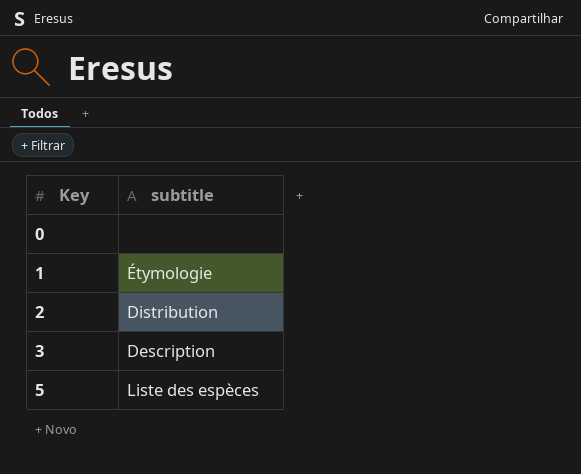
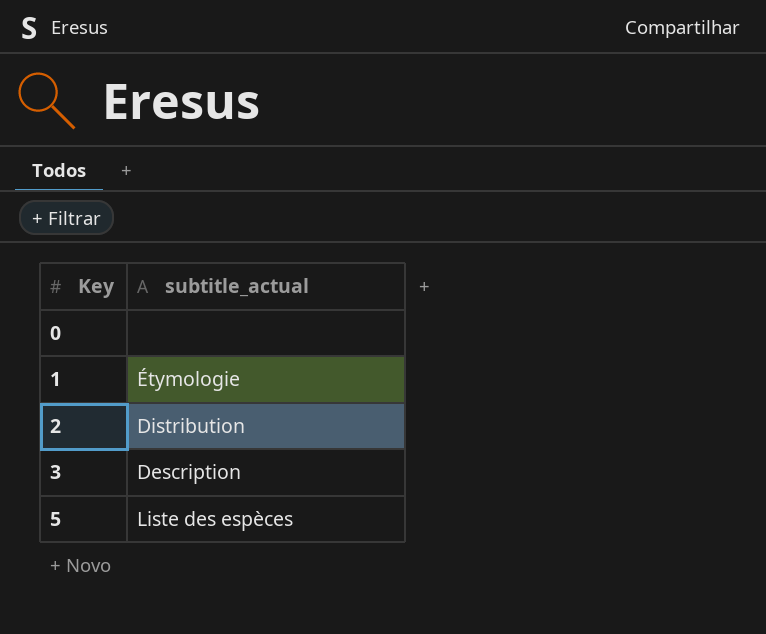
column name: subtitle -> subtitle_actual

